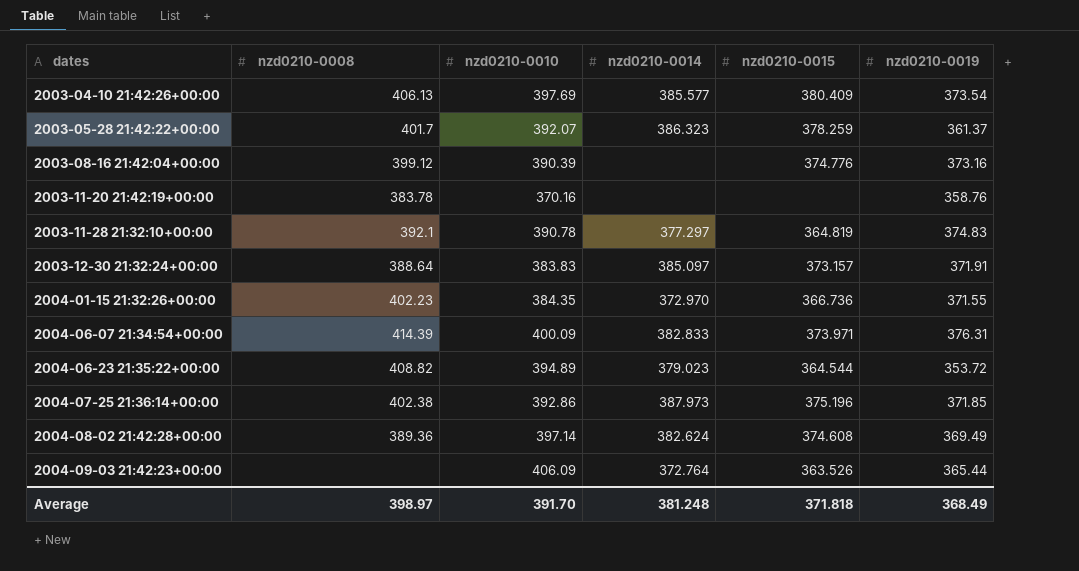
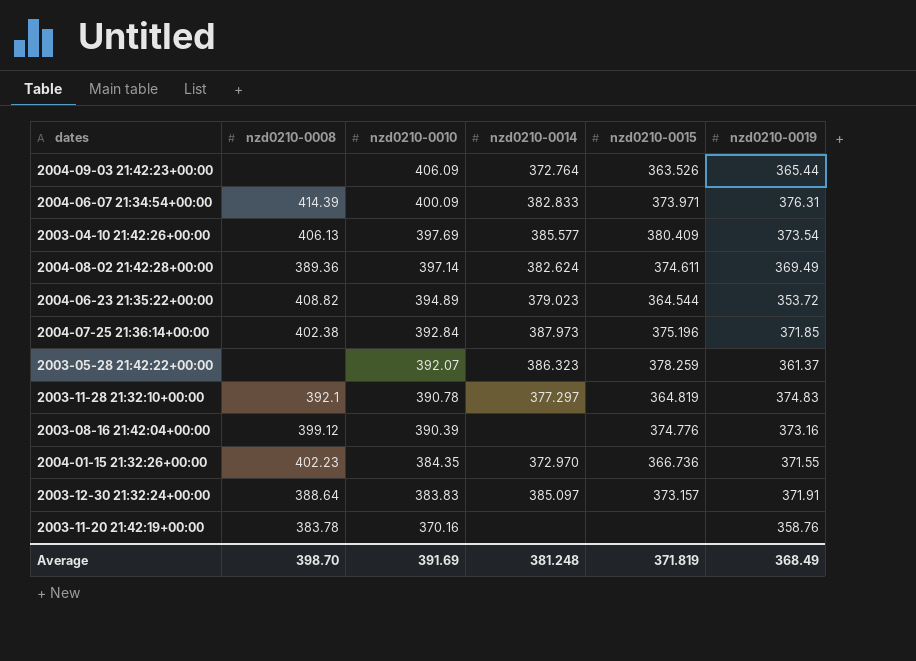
row order: dates ascending -> nzd0210-0010 descending
2004-08-02 21:42:28+00:00 | nzd0210-0015: 374.608 -> 374.611
2004-07-25 21:36:14+00:00 | nzd0210-0010: 392.86 -> 392.84
2003-05-28 21:42:22+00:00 | nzd0210-0008: 401.7 -> none
Average | nzd0210-0008: 398.97 -> 398.70
Average | nzd0210-0010: 391.70 -> 391.69
Average | nzd0210-0015: 371.818 -> 371.819

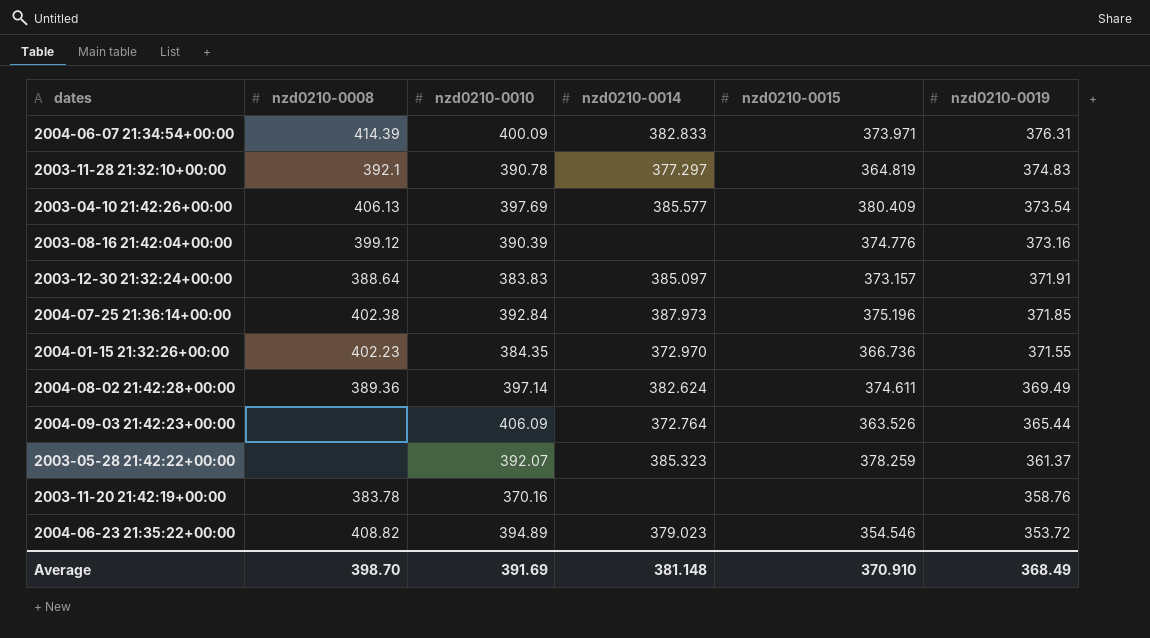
row order: nzd0210-0010 descending -> nzd0210-0019 descending
2003-05-28 21:42:22+00:00 | nzd0210-0014: 386.323 -> 385.323
2004-06-23 21:35:22+00:00 | nzd0210-0015: 364.544 -> 354.546
Average | nzd0210-0014: 381.248 -> 381.148
Average | nzd0210-0015: 371.819 -> 370.910

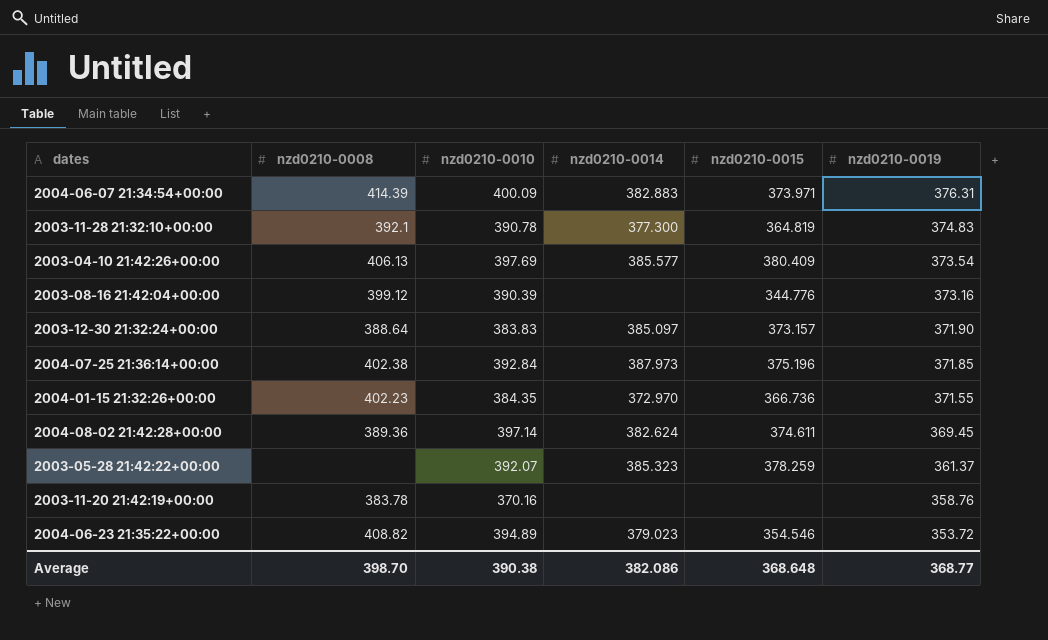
row 2004-09-03 21:42:23+00:00: none | 406.09 | 372.764 | 363.526 | 365.44 -> none
2004-06-07 21:34:54+00:00 | nzd0210-0014: 382.833 -> 382.883
2003-11-28 21:32:10+00:00 | nzd0210-0014: 377.297 -> 377.300
2003-08-16 21:42:04+00:00 | nzd0210-0015: 374.776 -> 344.776
2003-12-30 21:32:24+00:00 | nzd0210-0019: 371.91 -> 371.90
2004-08-02 21:42:28+00:00 | nzd0210-0019: 369.49 -> 369.45
Average | nzd0210-0010: 391.69 -> 390.38
Average | nzd0210-0014: 381.148 -> 382.086
Average | nzd0210-0015: 370.910 -> 368.648
Average | nzd0210-0019: 368.49 -> 368.77

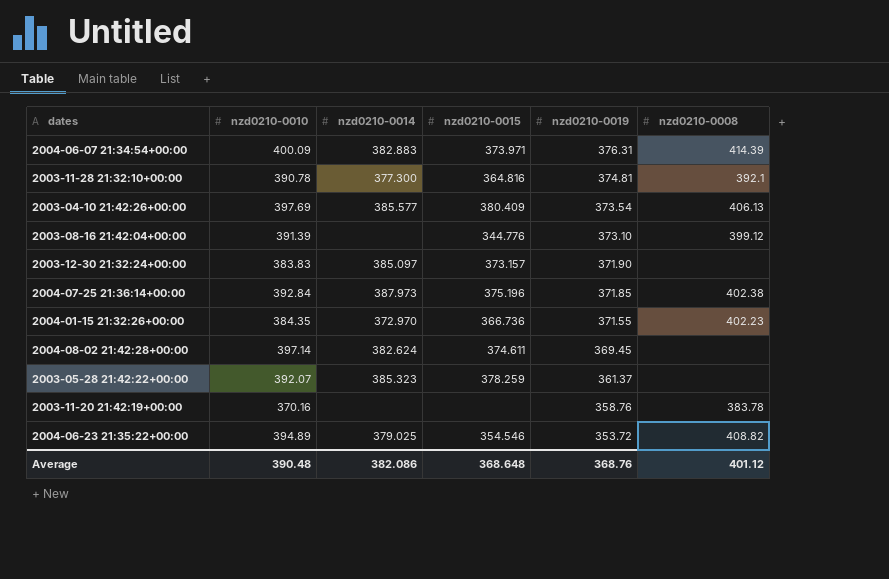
column nzd0210-0008 | position: 2 -> 6
2003-11-28 21:32:10+00:00 | nzd0210-0015: 364.819 -> 364.816
2003-11-28 21:32:10+00:00 | nzd0210-0019: 374.83 -> 374.81
2003-08-16 21:42:04+00:00 | nzd0210-0010: 390.39 -> 391.39
2003-08-16 21:42:04+00:00 | nzd0210-0019: 373.16 -> 373.10
2003-12-30 21:32:24+00:00 | nzd0210-0008: 388.64 -> none
2004-08-02 21:42:28+00:00 | nzd0210-0008: 389.36 -> none
2004-06-23 21:35:22+00:00 | nzd0210-0014: 379.023 -> 379.025
Average | nzd0210-0010: 390.38 -> 390.48
Average | nzd0210-0019: 368.77 -> 368.76
Average | nzd0210-0008: 398.70 -> 401.12

